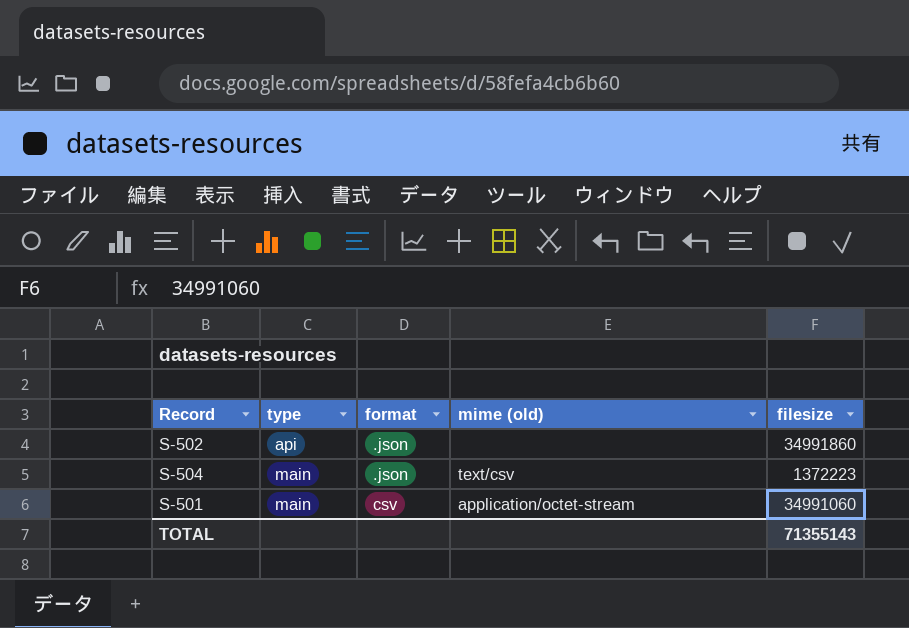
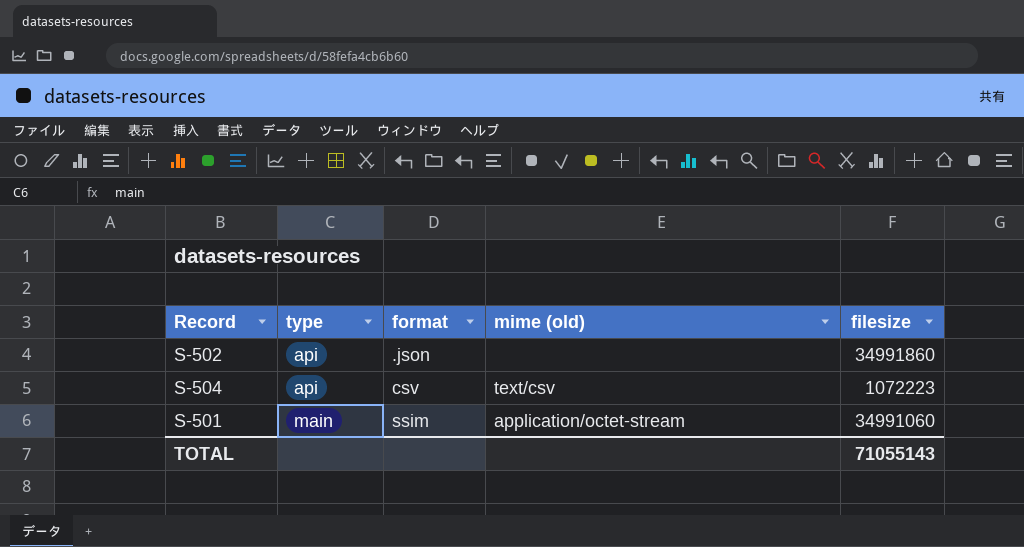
S-504 | type: main -> api
S-504 | format: .json -> csv
S-504 | filesize: 1372223 -> 1072223
S-501 | format: csv -> ssim
TOTAL | filesize: 71355143 -> 71055143

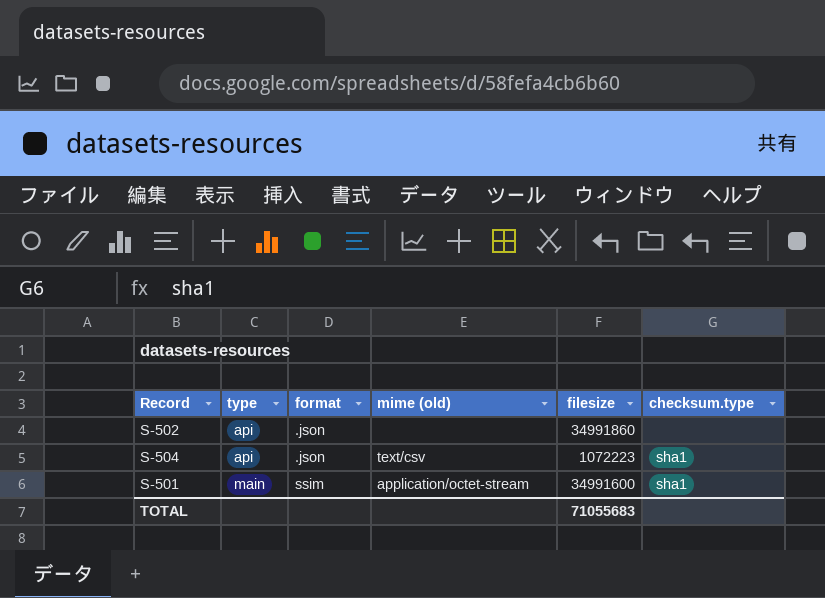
column checksum.type | position: none -> 6
S-504 | format: csv -> .json
S-501 | filesize: 34991060 -> 34991600
TOTAL | filesize: 71055143 -> 71055683

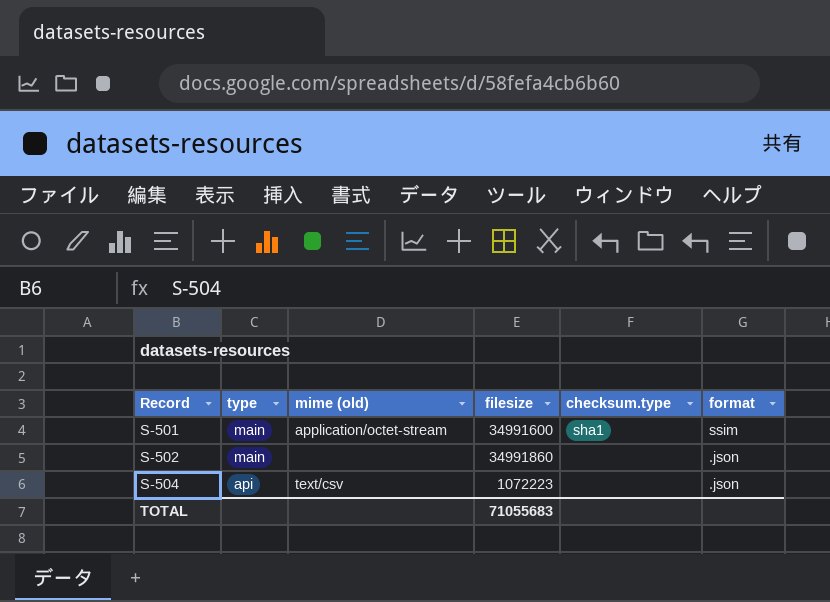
row order: type ascending -> Record ascending
column format | position: 3 -> 6
S-502 | type: api -> main
S-504 | checksum.type: sha1 -> none

